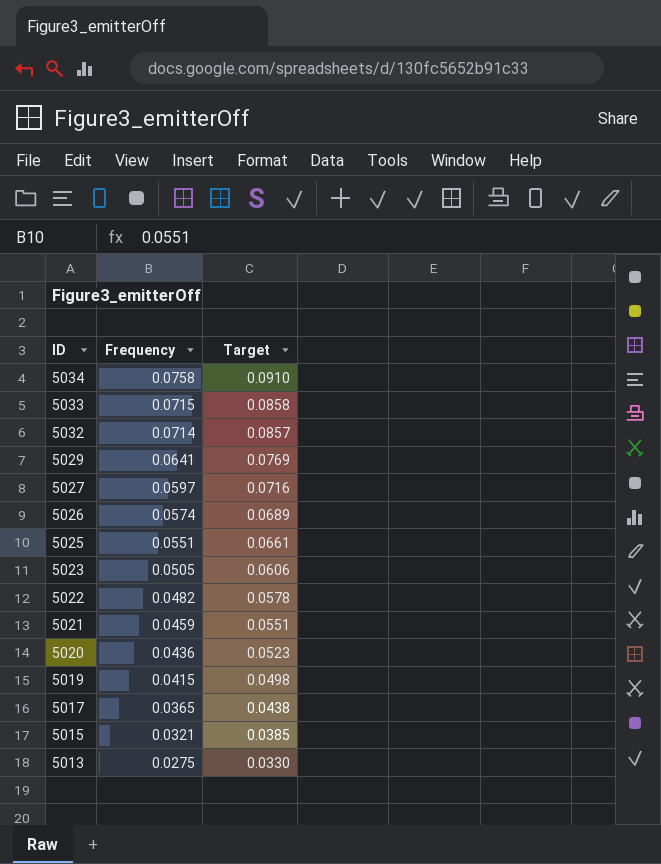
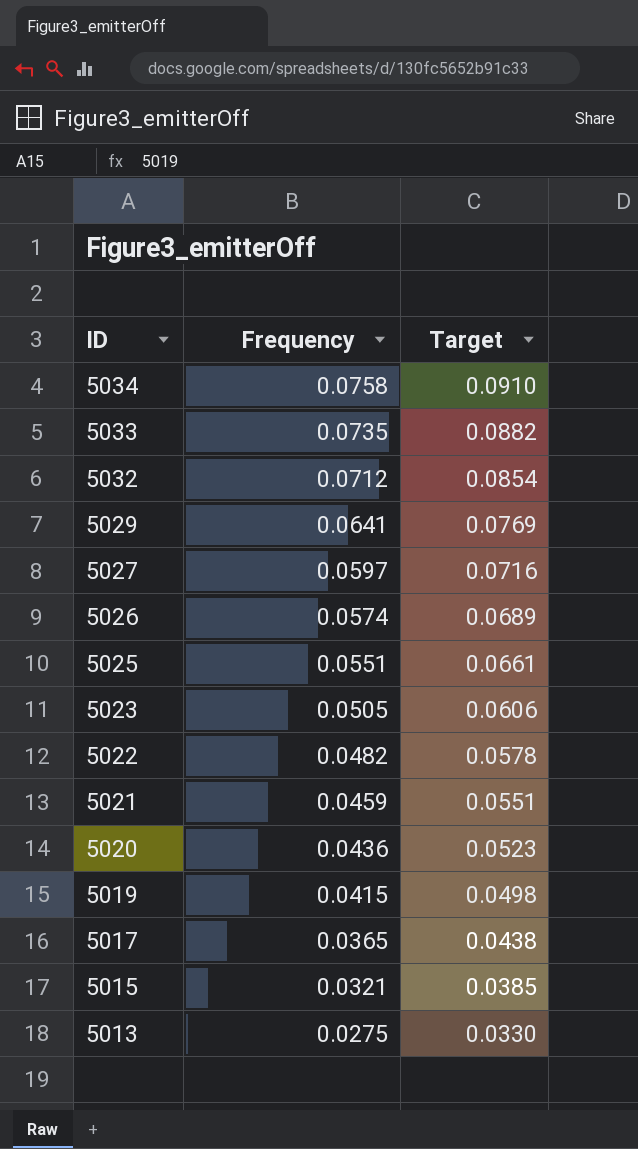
5033 | Frequency: 0.0715 -> 0.0735
5033 | Target: 0.0858 -> 0.0882
5032 | Frequency: 0.0714 -> 0.0712
5032 | Target: 0.0857 -> 0.0854

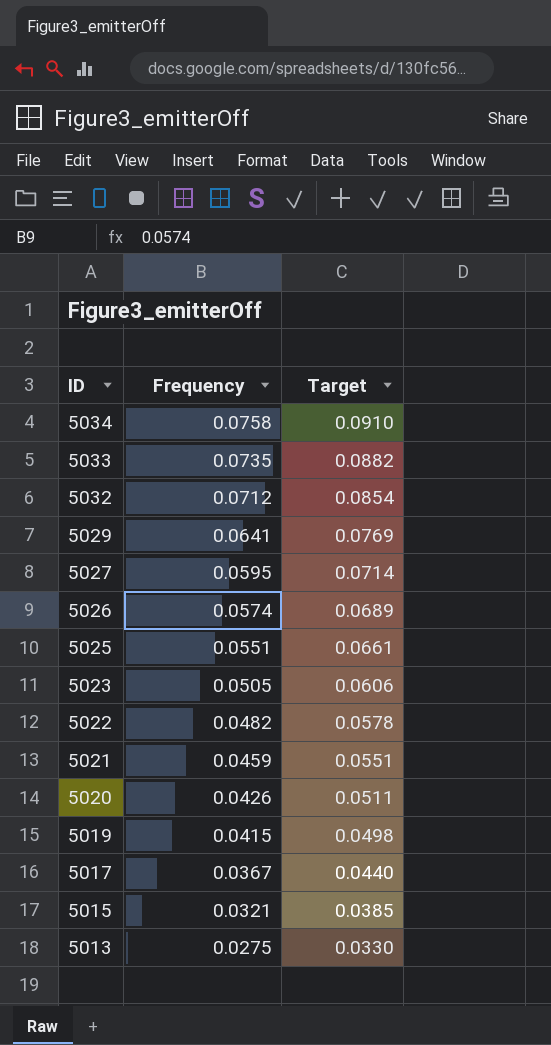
5027 | Frequency: 0.0597 -> 0.0595
5027 | Target: 0.0716 -> 0.0714
5020 | Frequency: 0.0436 -> 0.0426
5020 | Target: 0.0523 -> 0.0511
5017 | Frequency: 0.0365 -> 0.0367
5017 | Target: 0.0438 -> 0.0440

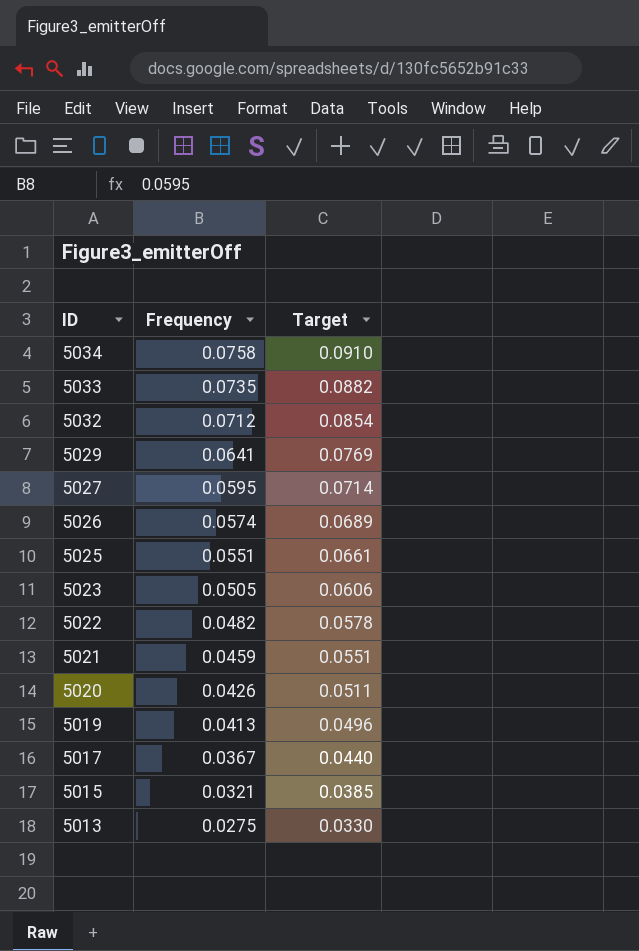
5019 | Frequency: 0.0415 -> 0.0413
5019 | Target: 0.0498 -> 0.0496

